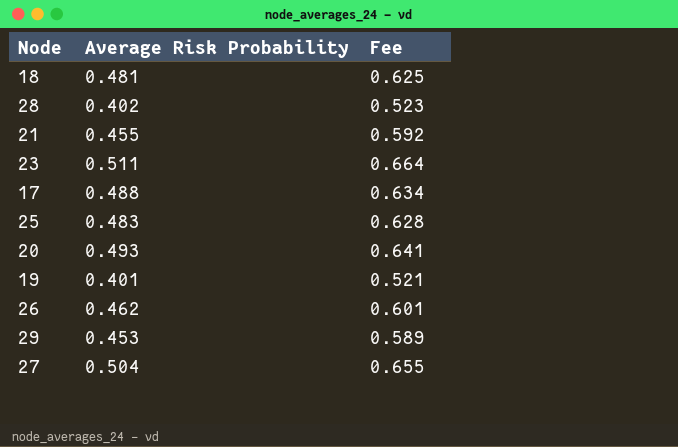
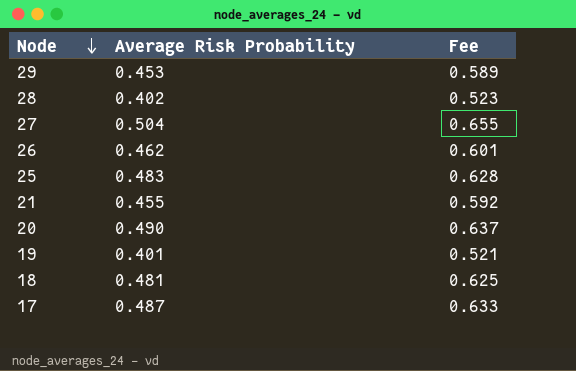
row order: none -> Node descending
row 23: 0.511 | 0.664 -> none
20 | Average Risk Probability: 0.493 -> 0.490
20 | Fee: 0.641 -> 0.637
17 | Average Risk Probability: 0.488 -> 0.487
17 | Fee: 0.634 -> 0.633

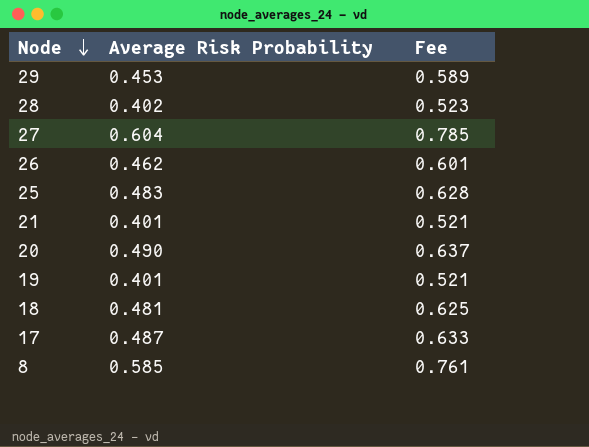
27 | Average Risk Probability: 0.504 -> 0.604
27 | Fee: 0.655 -> 0.785
21 | Average Risk Probability: 0.455 -> 0.401
21 | Fee: 0.592 -> 0.521
row 8: none -> 0.585 | 0.761

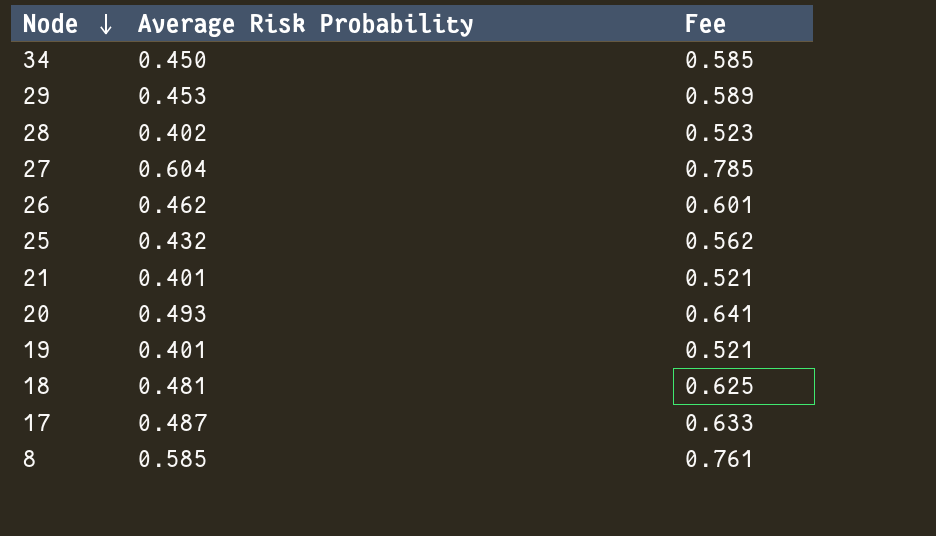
row 34: none -> 0.450 | 0.585
25 | Average Risk Probability: 0.483 -> 0.432
25 | Fee: 0.628 -> 0.562
20 | Average Risk Probability: 0.490 -> 0.493
20 | Fee: 0.637 -> 0.641

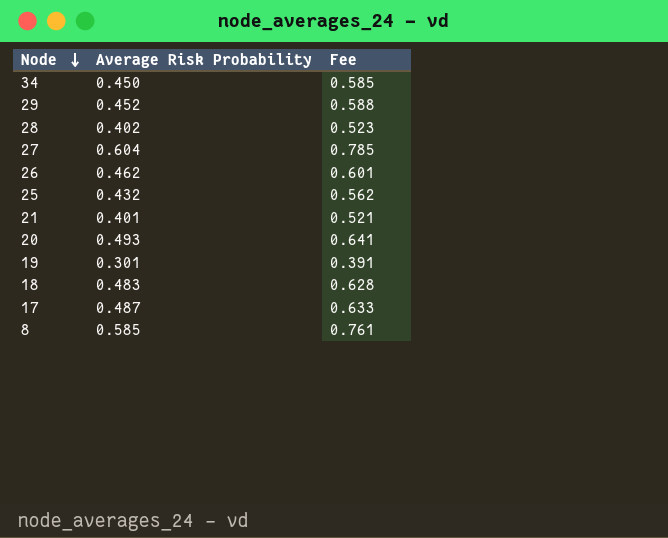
29 | Average Risk Probability: 0.453 -> 0.452
29 | Fee: 0.589 -> 0.588
19 | Average Risk Probability: 0.401 -> 0.301
19 | Fee: 0.521 -> 0.391
18 | Average Risk Probability: 0.481 -> 0.483
18 | Fee: 0.625 -> 0.628

